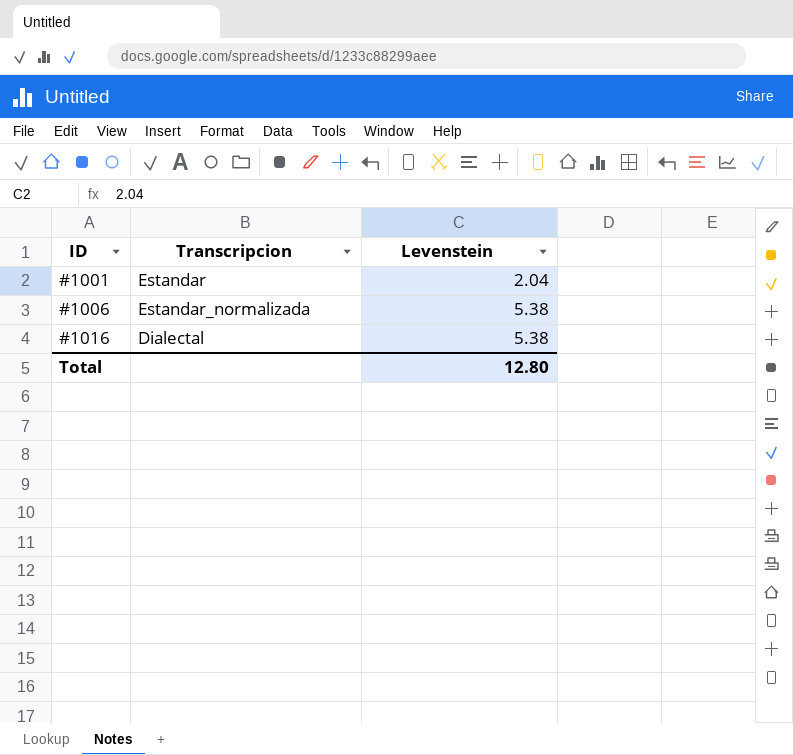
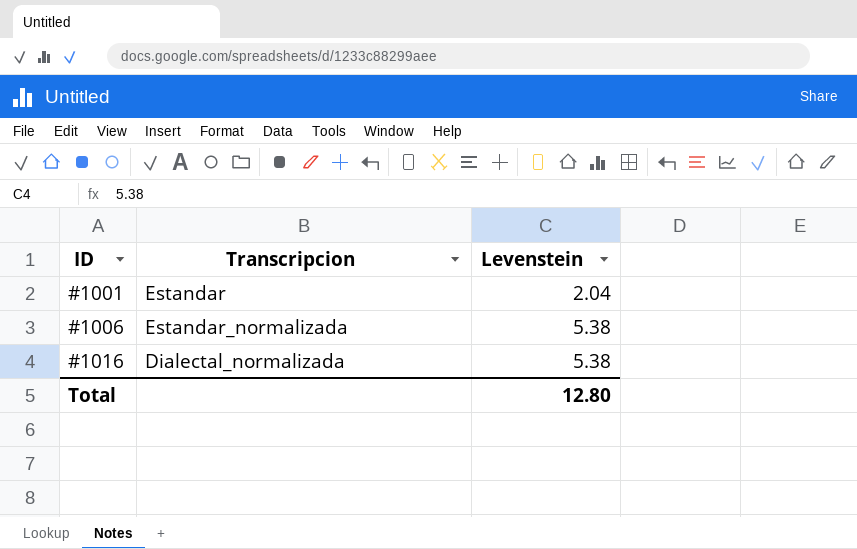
#1016 | Transcripcion: Dialectal -> Dialectal_normalizada

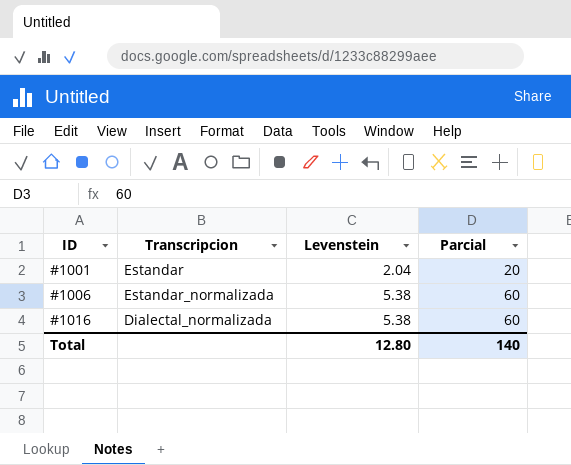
column Parcial | position: none -> 4

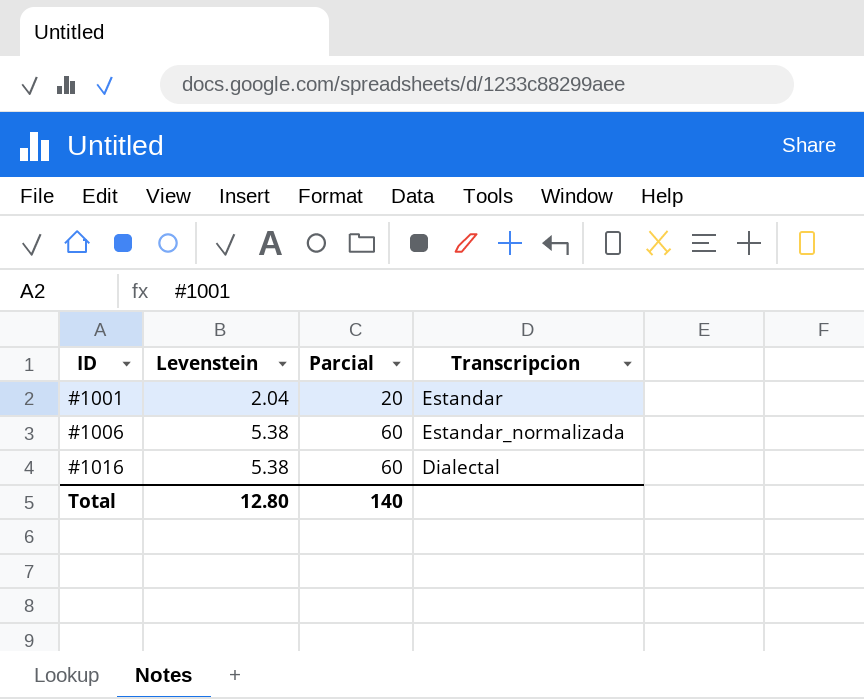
column Transcripcion | position: 2 -> 4
#1016 | Transcripcion: Dialectal_normalizada -> Dialectal

